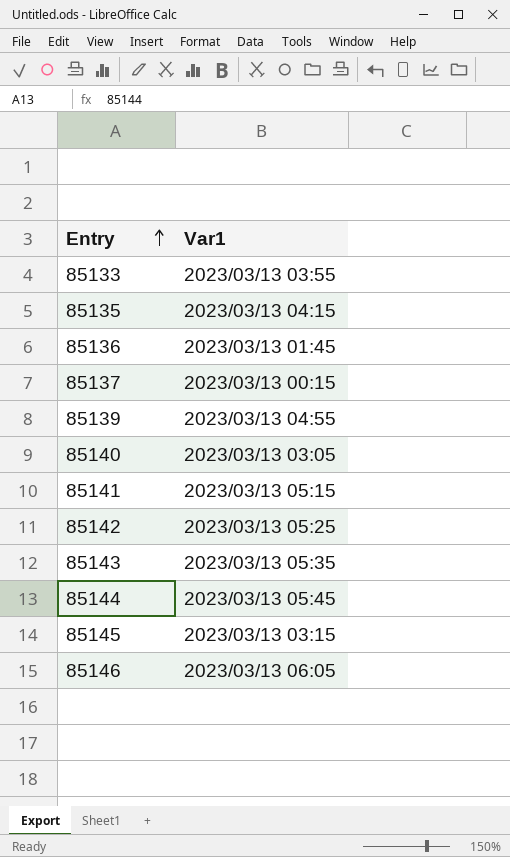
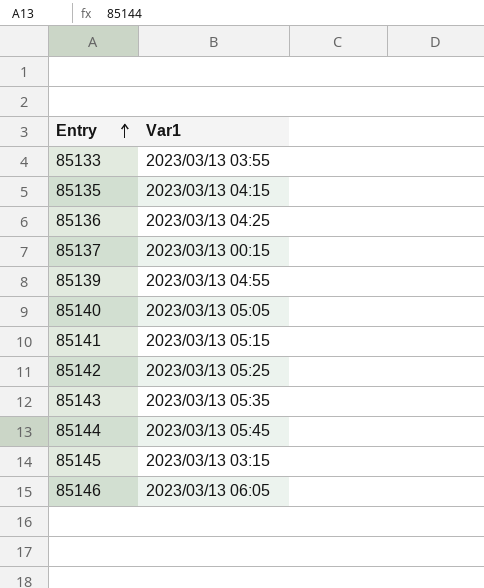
85136 | Var1: 2023/03/13 01:45 -> 2023/03/13 04:25
85140 | Var1: 2023/03/13 03:05 -> 2023/03/13 05:05

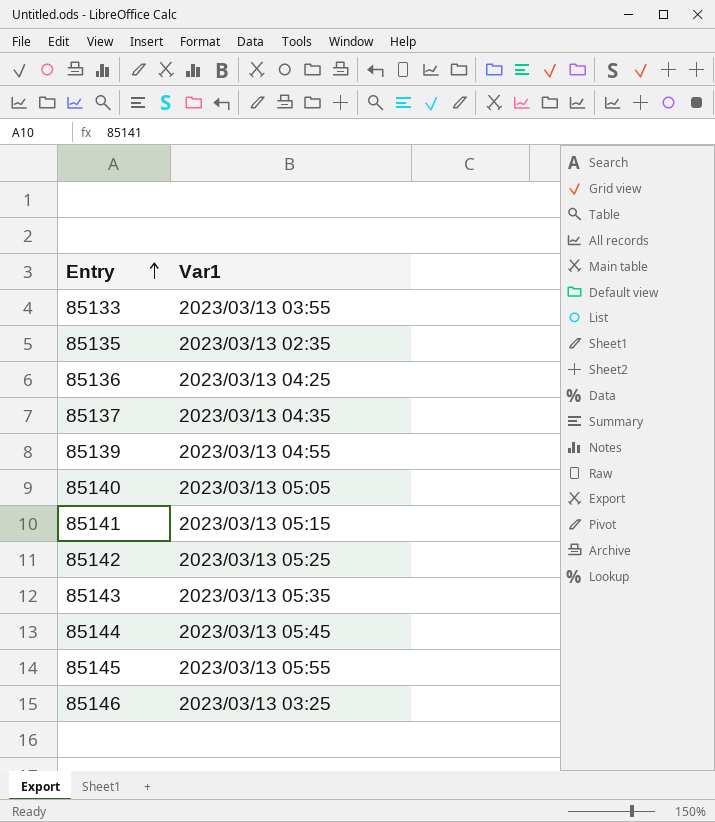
85135 | Var1: 2023/03/13 04:15 -> 2023/03/13 02:35
85137 | Var1: 2023/03/13 00:15 -> 2023/03/13 04:35
85145 | Var1: 2023/03/13 03:15 -> 2023/03/13 05:55
85146 | Var1: 2023/03/13 06:05 -> 2023/03/13 03:25

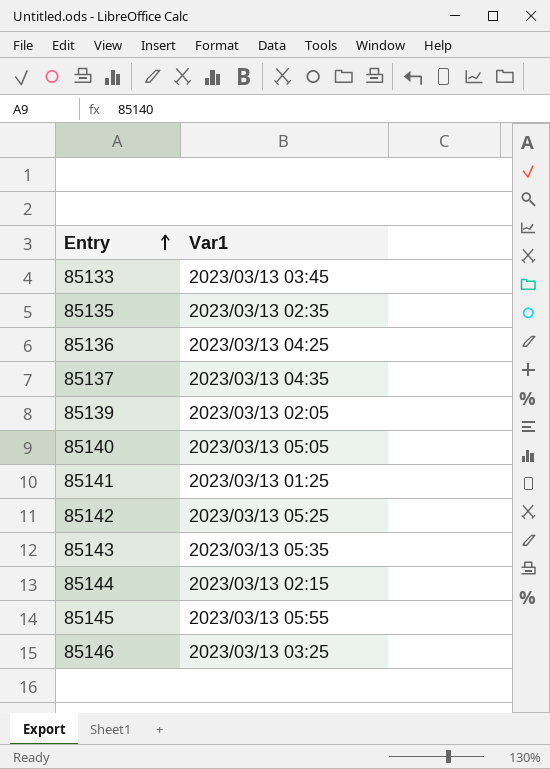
85133 | Var1: 2023/03/13 03:55 -> 2023/03/13 03:45
85139 | Var1: 2023/03/13 04:55 -> 2023/03/13 02:05
85141 | Var1: 2023/03/13 05:15 -> 2023/03/13 01:25
85144 | Var1: 2023/03/13 05:45 -> 2023/03/13 02:15

